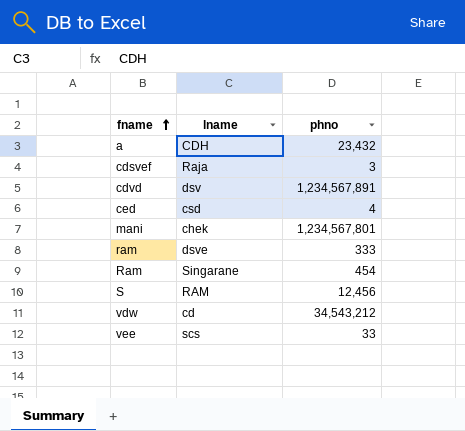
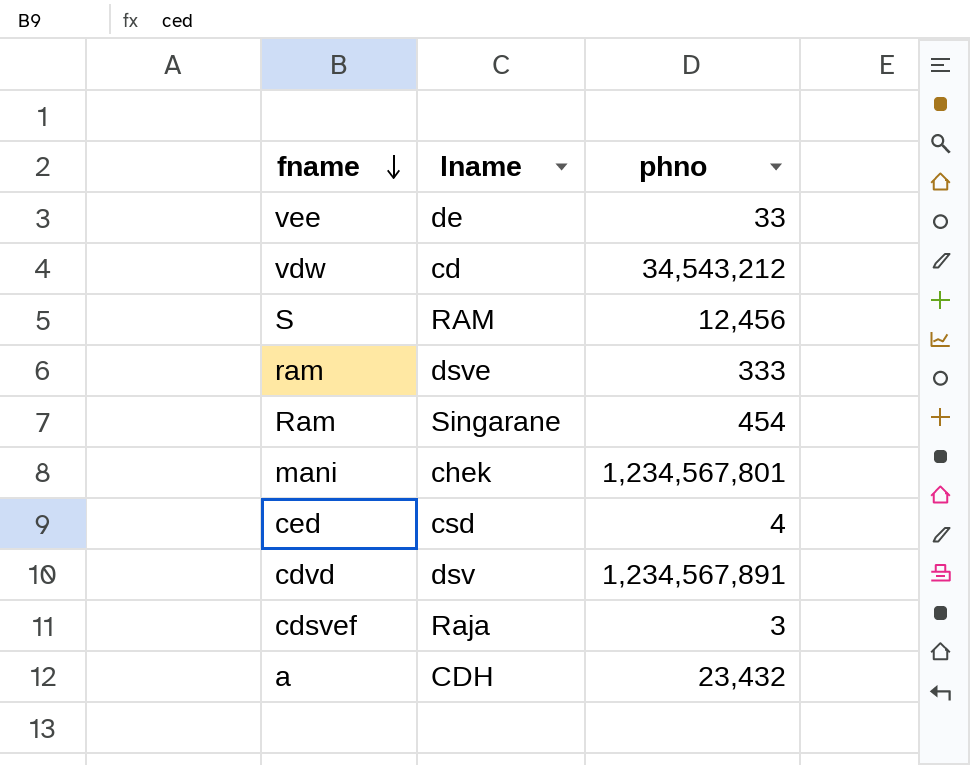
row order: fname ascending -> fname descending
vee | lname: scs -> de

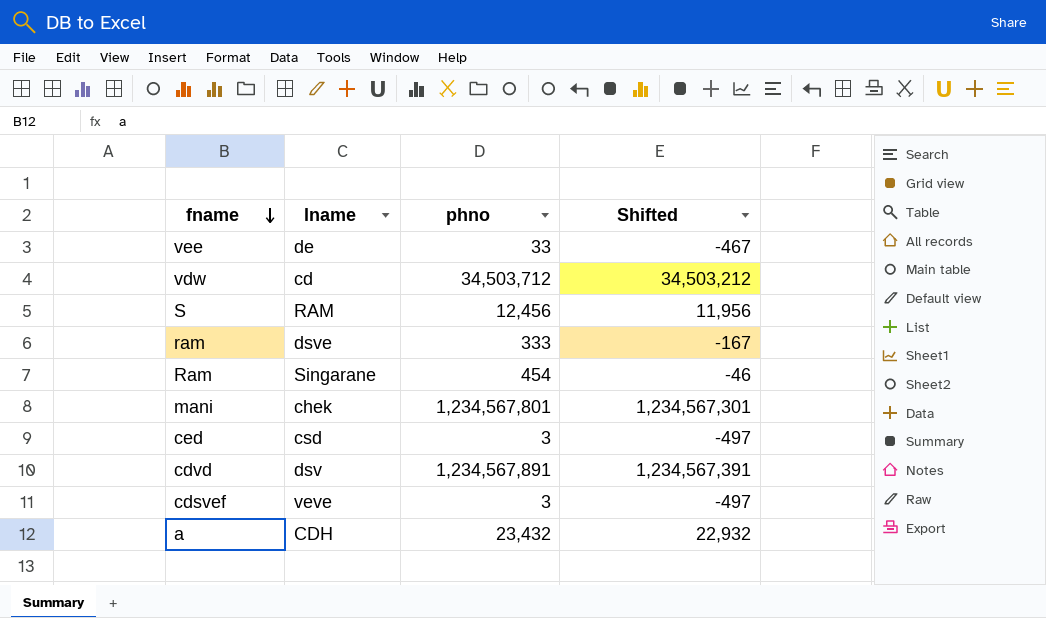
column Shifted | formula: none -> [phno] - 500
vdw | phno: 34,543,212 -> 34,503,712
ced | phno: 4 -> 3
cdsvef | lname: Raja -> veve

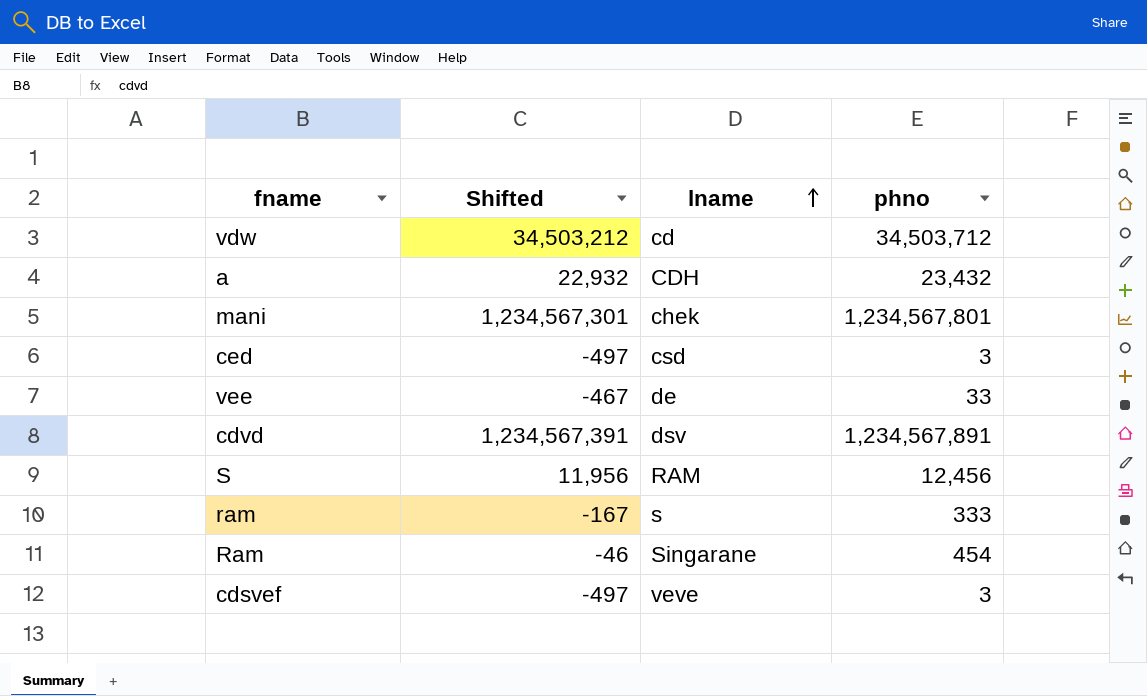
row order: fname descending -> lname ascending
column Shifted | position: 4 -> 2
ram | lname: dsve -> s

